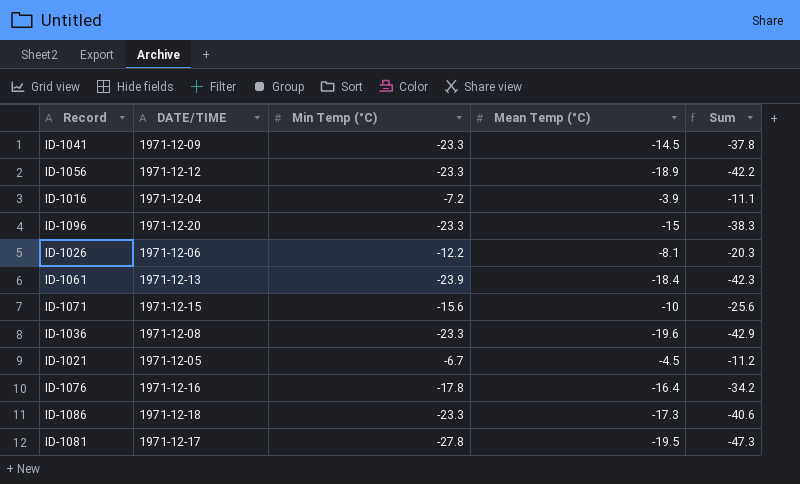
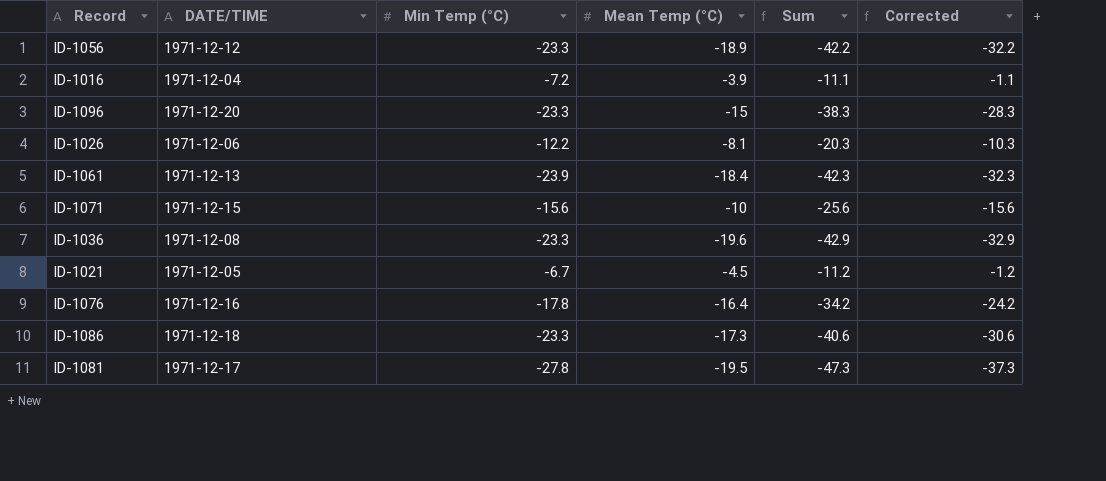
column Corrected | formula: none -> [Sum] + 10
row ID-1041: 1971-12-09 | -23.3 | -14.5 | -37.8 -> none

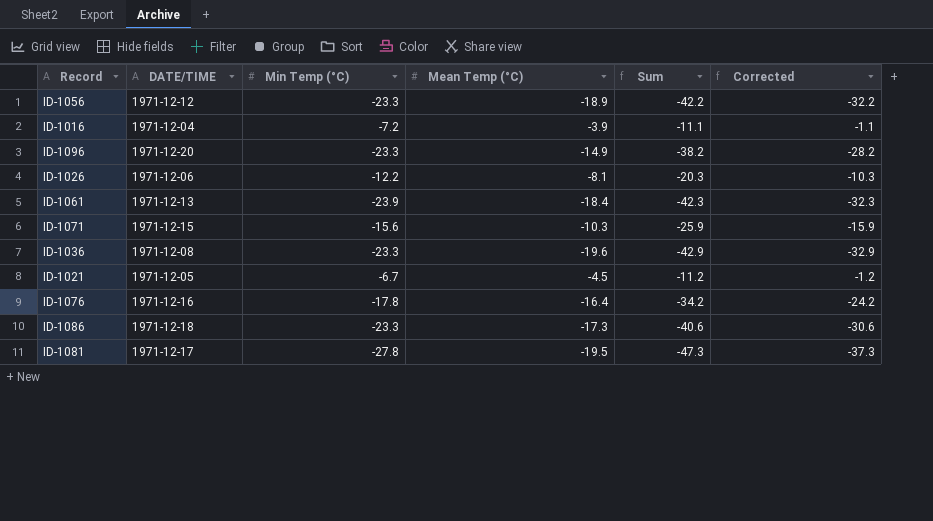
ID-1096 | Mean Temp (°C): -15 -> -14.9
ID-1096 | Sum: -38.3 -> -38.2
ID-1096 | Corrected: -28.3 -> -28.2
ID-1071 | Mean Temp (°C): -10 -> -10.3
ID-1071 | Sum: -25.6 -> -25.9
ID-1071 | Corrected: -15.6 -> -15.9

